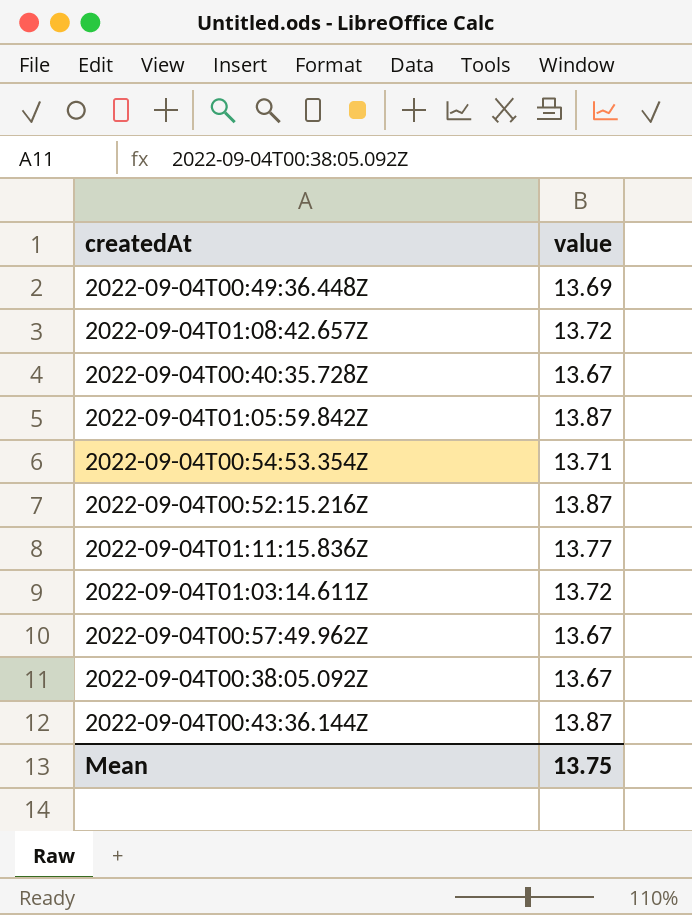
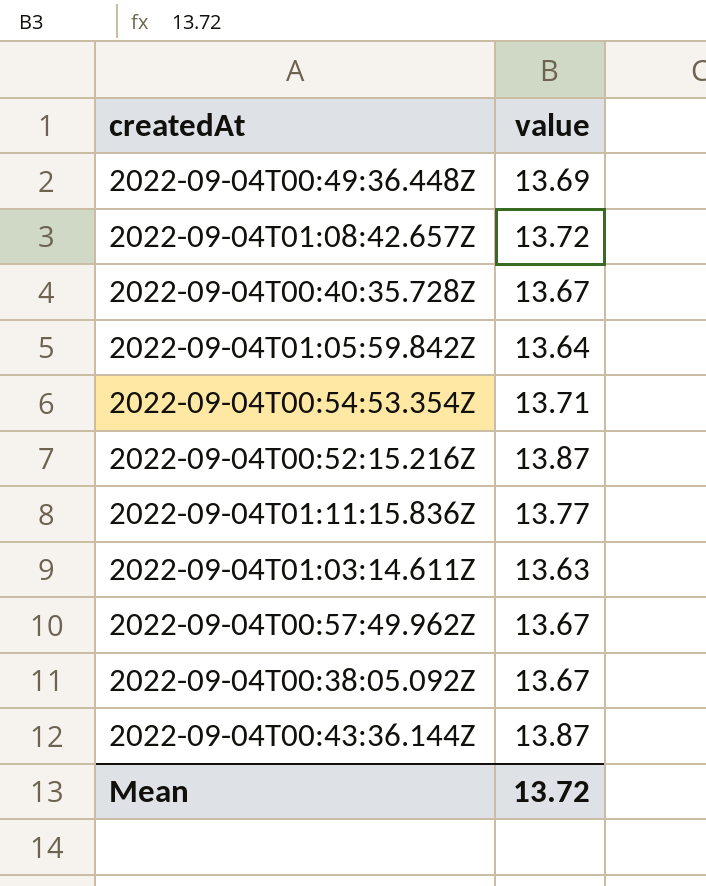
2022-09-04T01:05:59.842Z | value: 13.87 -> 13.64
2022-09-04T01:03:14.611Z | value: 13.72 -> 13.63
Mean | value: 13.75 -> 13.72

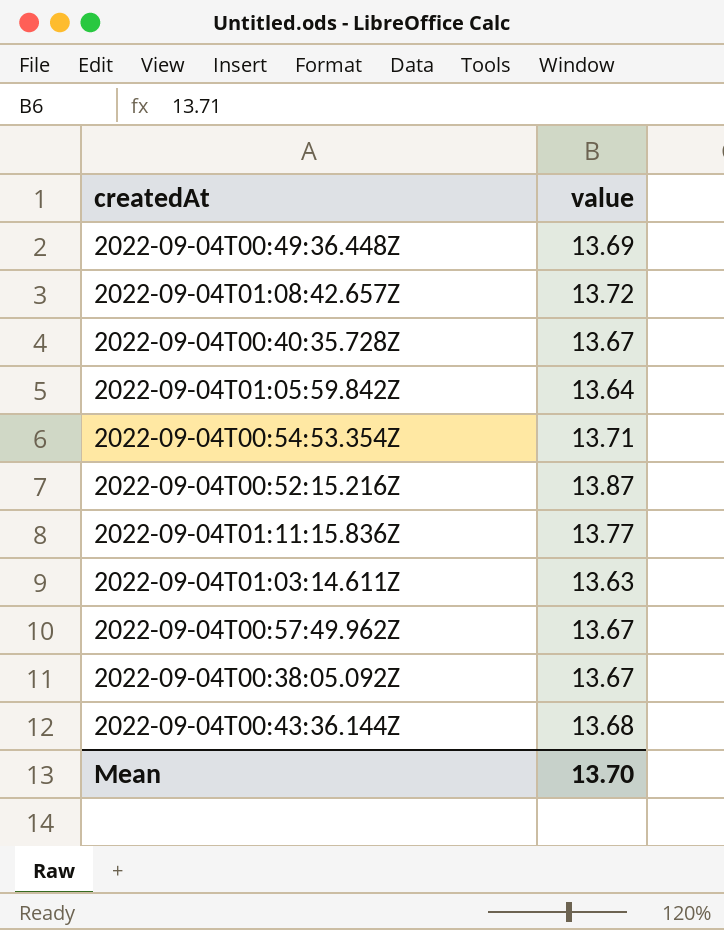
2022-09-04T00:43:36.144Z | value: 13.87 -> 13.68
Mean | value: 13.72 -> 13.70

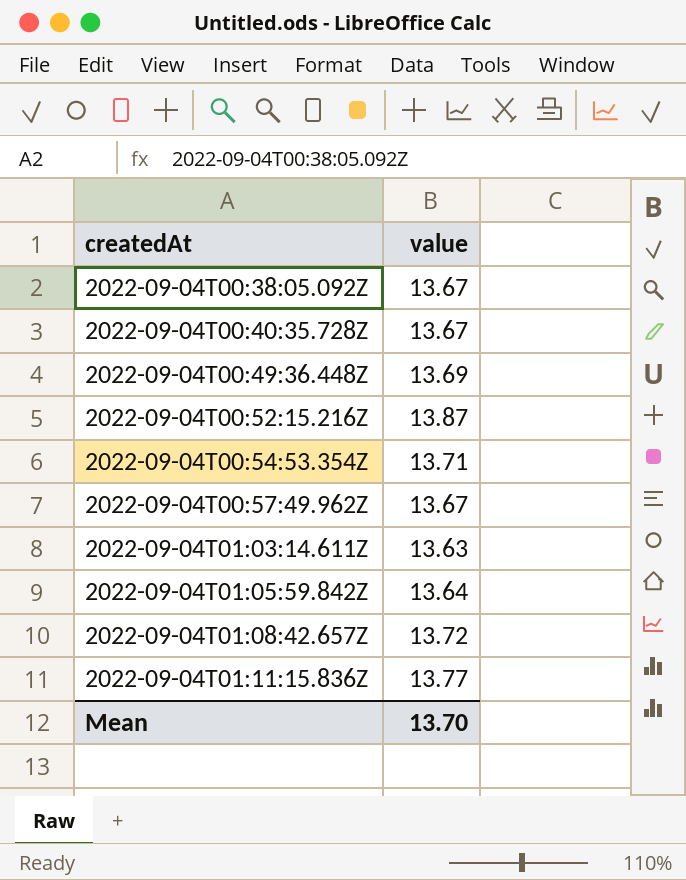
row order: none -> createdAt ascending
row 2022-09-04T00:43:36.144Z: 13.68 -> none

